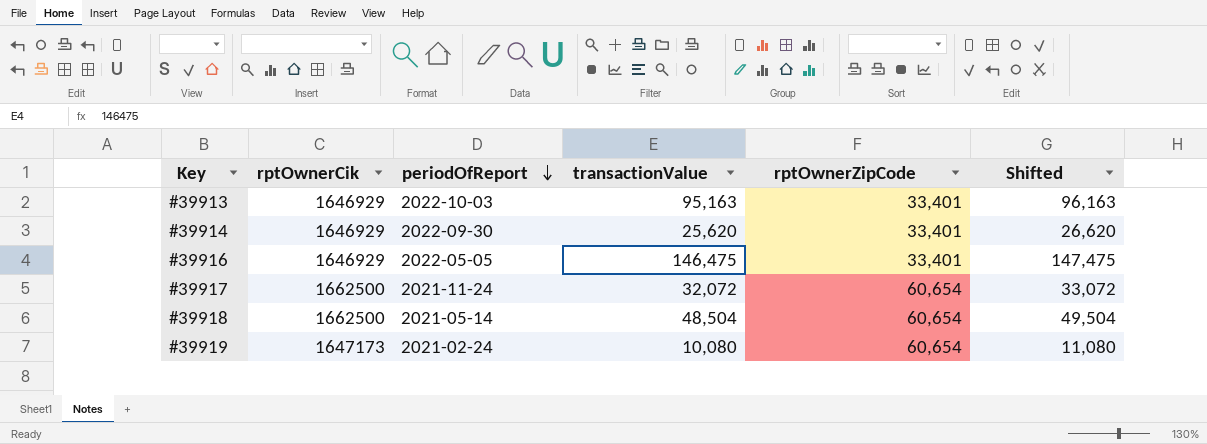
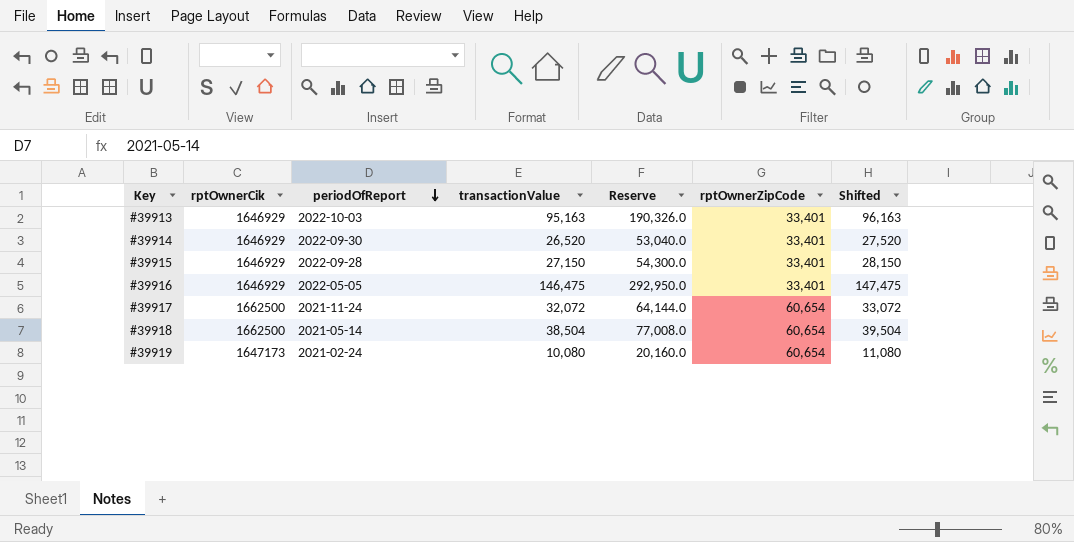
column Reserve | formula: none -> [transactionValue] * 2
#39914 | transactionValue: 25,620 -> 26,520
#39914 | Shifted: 26,620 -> 27,520
row #39915: none -> 1646929 | 2022-09-28 | 27,150 | 54,300.0 | 33,401 | 28,150
#39918 | transactionValue: 48,504 -> 38,504
#39918 | Shifted: 49,504 -> 39,504

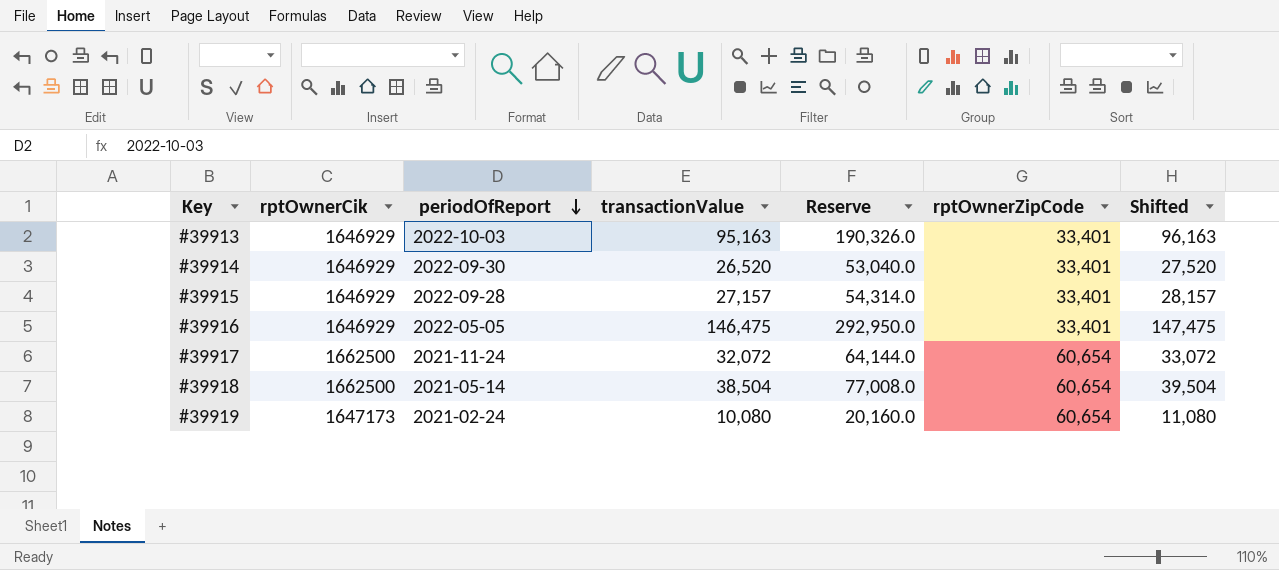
#39915 | transactionValue: 27,150 -> 27,157
#39915 | Reserve: 54,300.0 -> 54,314.0
#39915 | Shifted: 28,150 -> 28,157

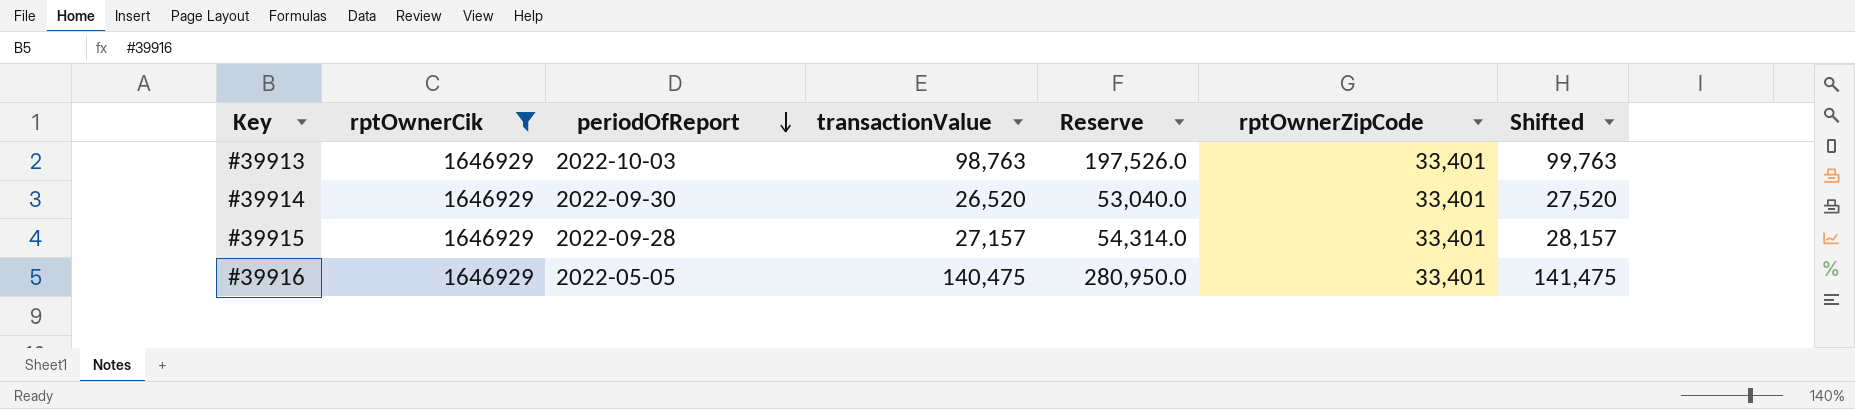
filter: none -> rptOwnerCik = 1646929
#39913 | transactionValue: 95,163 -> 98,763
#39913 | Reserve: 190,326.0 -> 197,526.0
#39913 | Shifted: 96,163 -> 99,763
#39916 | transactionValue: 146,475 -> 140,475
#39916 | Reserve: 292,950.0 -> 280,950.0
#39916 | Shifted: 147,475 -> 141,475

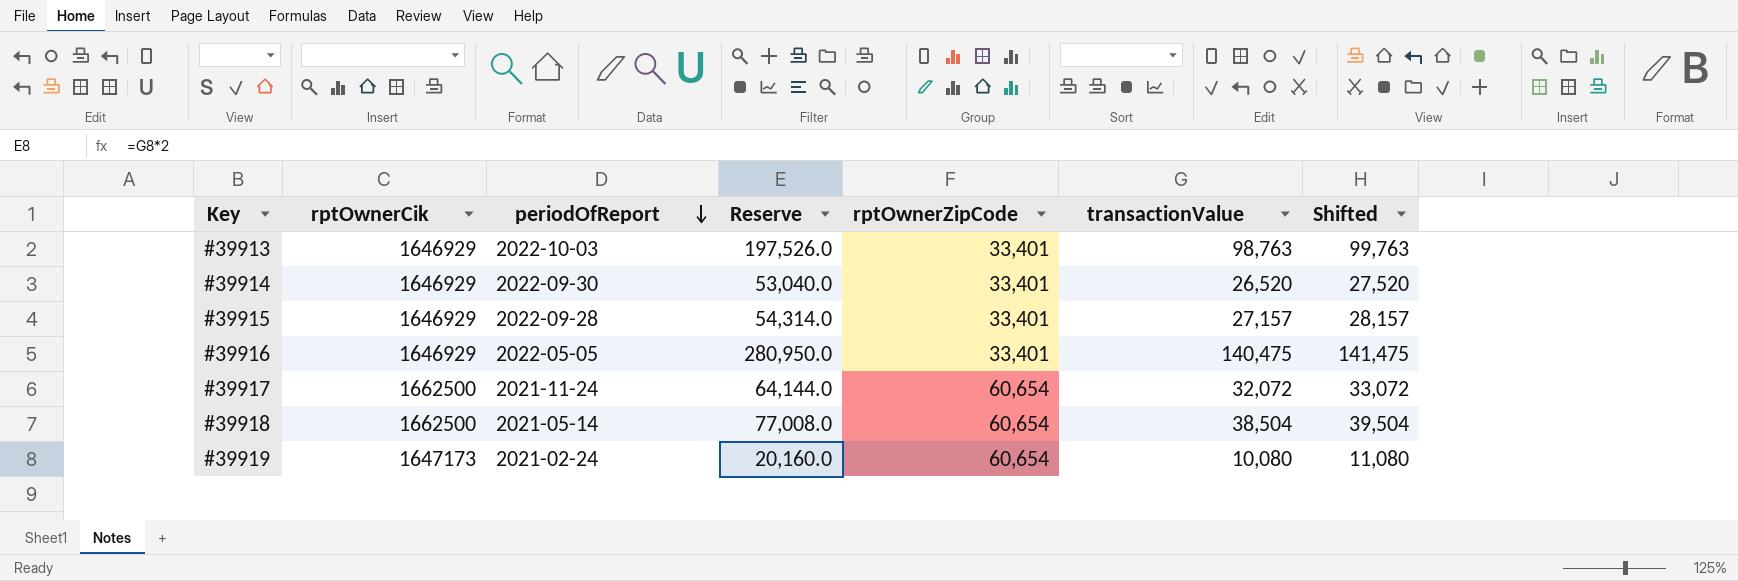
filter: rptOwnerCik = 1646929 -> none
column transactionValue | position: 4 -> 6

